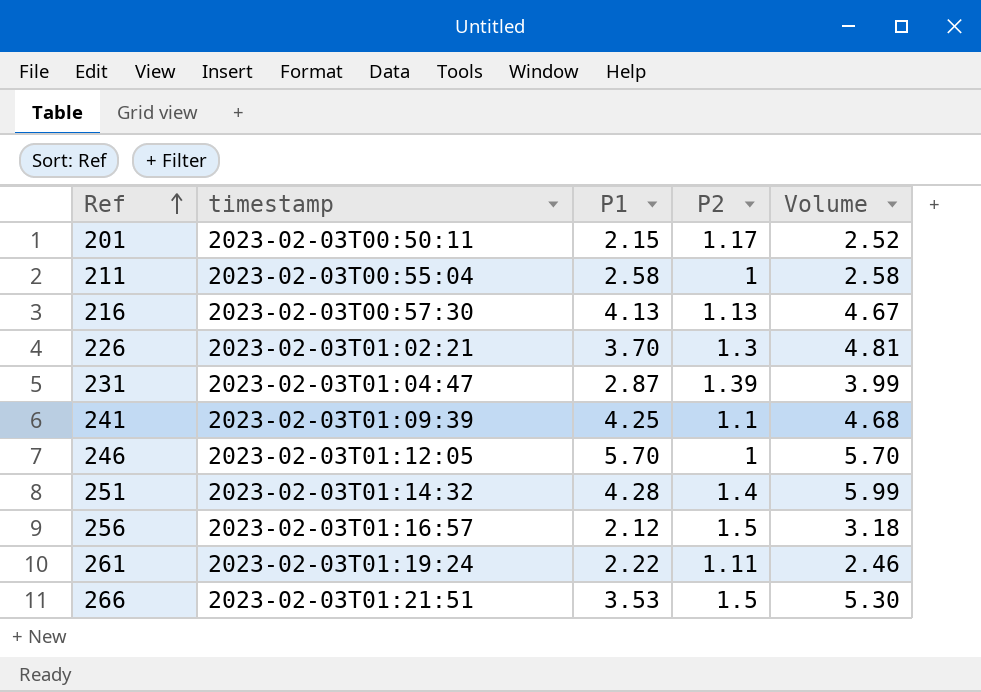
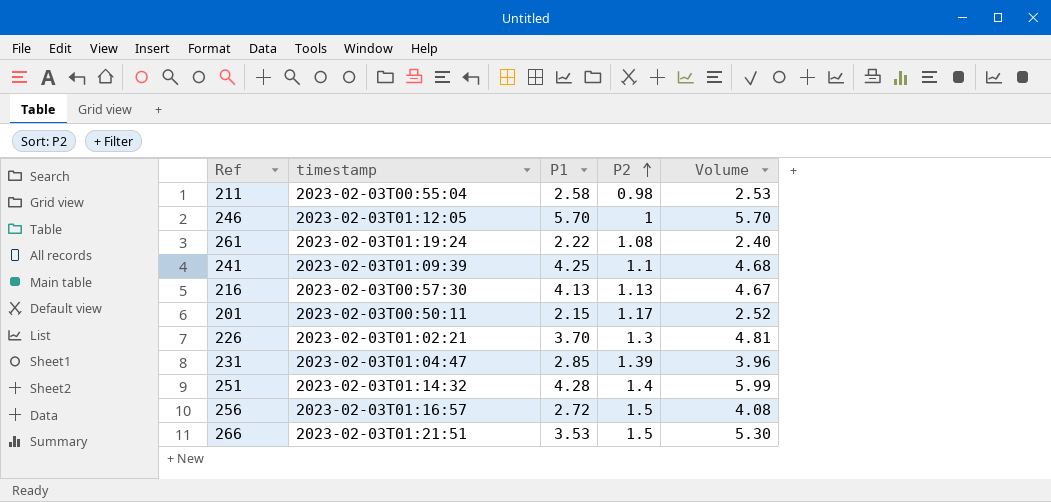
row order: Ref ascending -> P2 ascending
211 | P2: 1 -> 0.98
211 | Volume: 2.58 -> 2.53
261 | P2: 1.11 -> 1.08
261 | Volume: 2.46 -> 2.40
231 | P1: 2.87 -> 2.85
231 | Volume: 3.99 -> 3.96
256 | P1: 2.12 -> 2.72
256 | Volume: 3.18 -> 4.08

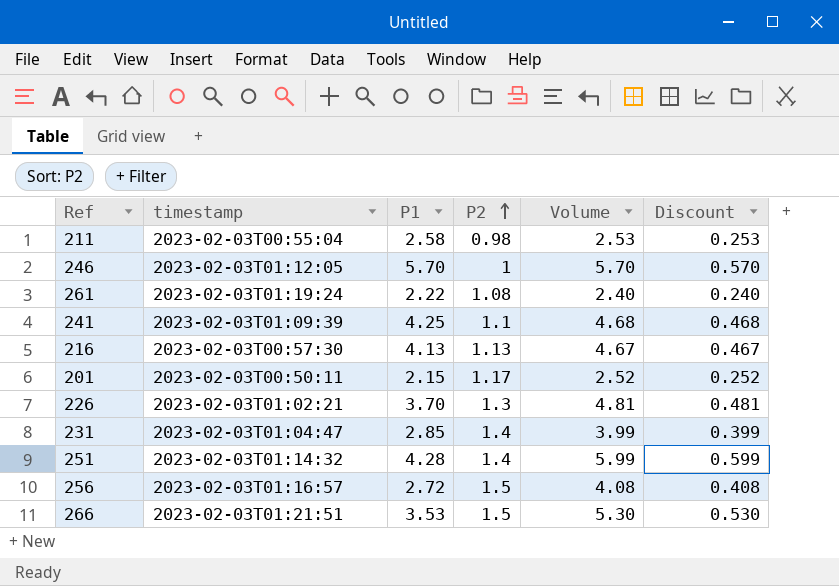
column Discount | formula: none -> [Volume] * 0.1
231 | P2: 1.39 -> 1.4
231 | Volume: 3.96 -> 3.99

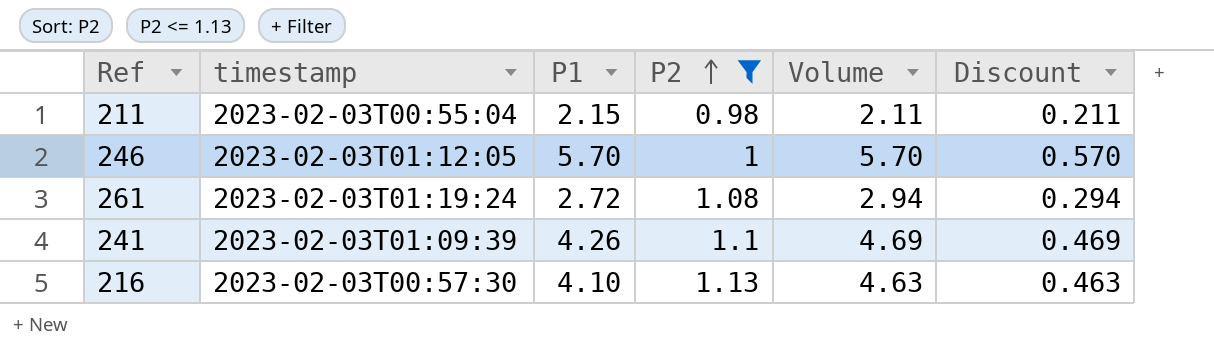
filter: none -> P2 <= 1.13
211 | P1: 2.58 -> 2.15
211 | Volume: 2.53 -> 2.11
211 | Discount: 0.253 -> 0.211
261 | P1: 2.22 -> 2.72
261 | Volume: 2.40 -> 2.94
261 | Discount: 0.240 -> 0.294
241 | P1: 4.25 -> 4.26
241 | Volume: 4.68 -> 4.69
241 | Discount: 0.468 -> 0.469
216 | P1: 4.13 -> 4.10
216 | Volume: 4.67 -> 4.63
216 | Discount: 0.467 -> 0.463

